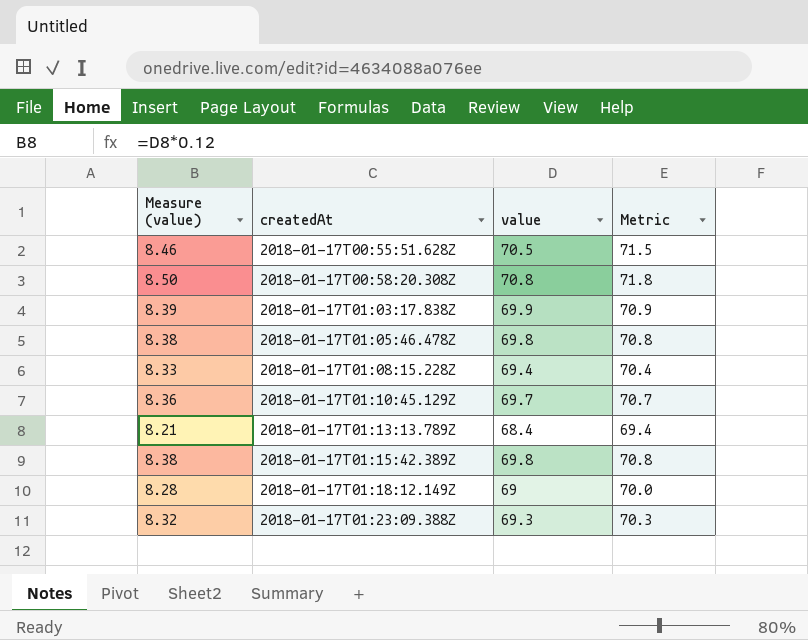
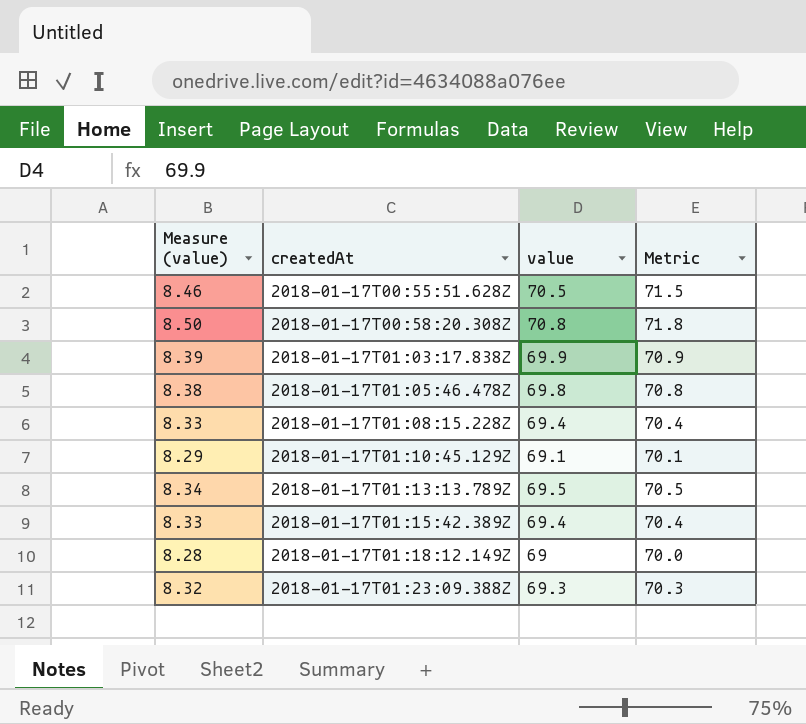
2018-01-17T01:10:45.129Z | Measure (value): 8.36 -> 8.29
2018-01-17T01:10:45.129Z | value: 69.7 -> 69.1
2018-01-17T01:10:45.129Z | Metric: 70.7 -> 70.1
2018-01-17T01:13:13.789Z | Measure (value): 8.21 -> 8.34
2018-01-17T01:13:13.789Z | value: 68.4 -> 69.5
2018-01-17T01:13:13.789Z | Metric: 69.4 -> 70.5
2018-01-17T01:15:42.389Z | Measure (value): 8.38 -> 8.33
2018-01-17T01:15:42.389Z | value: 69.8 -> 69.4
2018-01-17T01:15:42.389Z | Metric: 70.8 -> 70.4

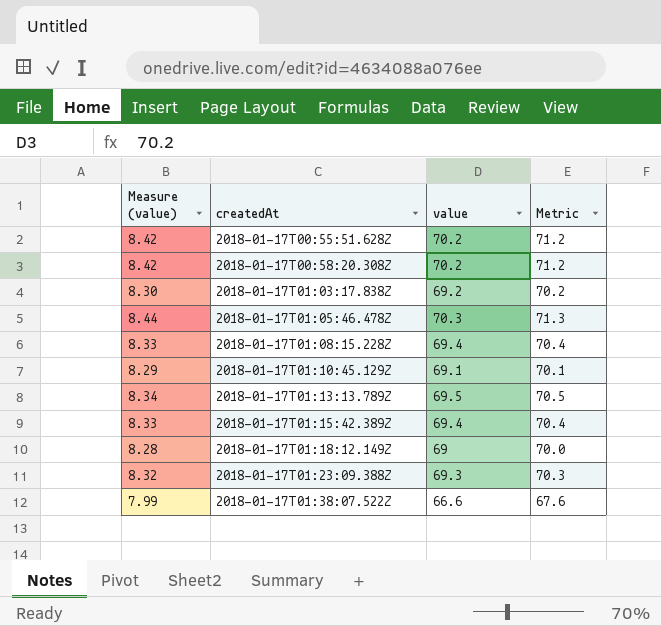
2018-01-17T00:55:51.628Z | Measure (value): 8.46 -> 8.42
2018-01-17T00:55:51.628Z | value: 70.5 -> 70.2
2018-01-17T00:55:51.628Z | Metric: 71.5 -> 71.2
2018-01-17T00:58:20.308Z | Measure (value): 8.50 -> 8.42
2018-01-17T00:58:20.308Z | value: 70.8 -> 70.2
2018-01-17T00:58:20.308Z | Metric: 71.8 -> 71.2
2018-01-17T01:03:17.838Z | Measure (value): 8.39 -> 8.30
2018-01-17T01:03:17.838Z | value: 69.9 -> 69.2
2018-01-17T01:03:17.838Z | Metric: 70.9 -> 70.2
2018-01-17T01:05:46.478Z | Measure (value): 8.38 -> 8.44
2018-01-17T01:05:46.478Z | value: 69.8 -> 70.3
2018-01-17T01:05:46.478Z | Metric: 70.8 -> 71.3
row 2018-01-17T01:38:07.522Z: none -> 7.99 | 66.6 | 67.6

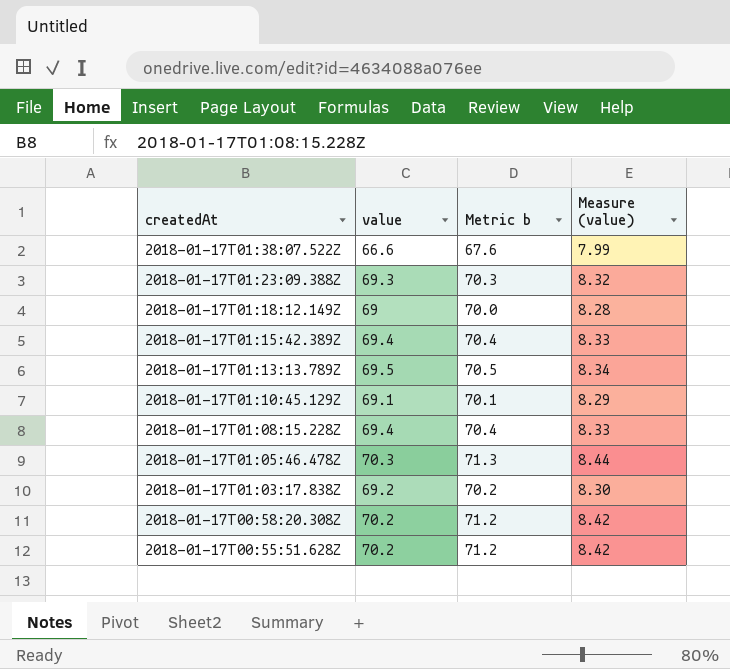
row order: createdAt ascending -> createdAt descending
column name: Metric -> Metric b
column Measure (value) | position: 1 -> 4

